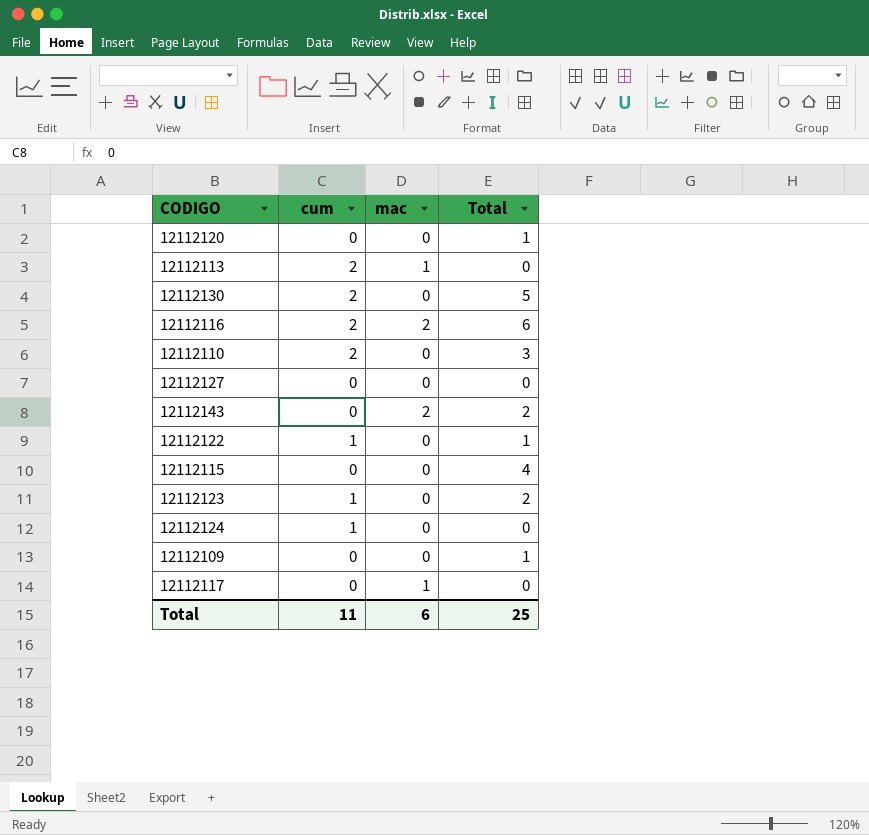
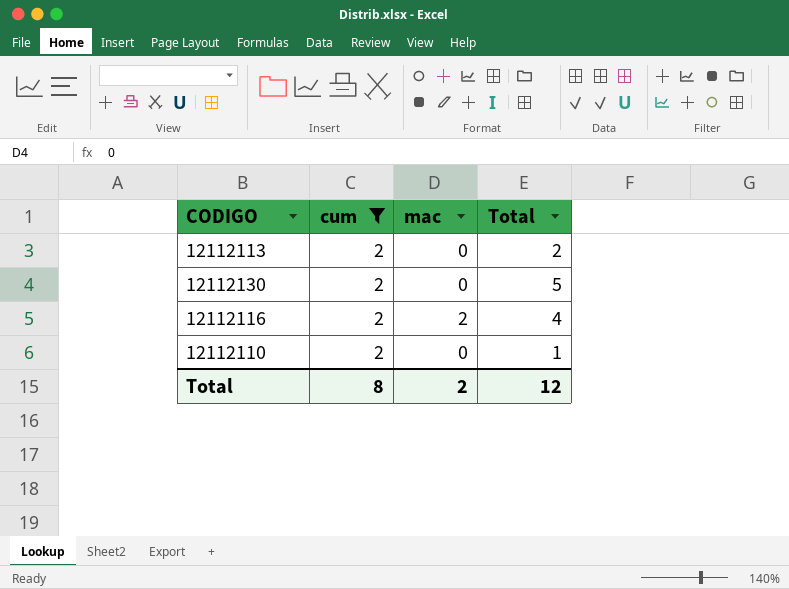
filter: none -> cum = 2
12112113 | mac: 1 -> 0
12112113 | Total: 0 -> 2
12112116 | Total: 6 -> 4
12112110 | Total: 3 -> 1
Total | cum: 11 -> 8
Total | mac: 6 -> 2
Total | Total: 25 -> 12

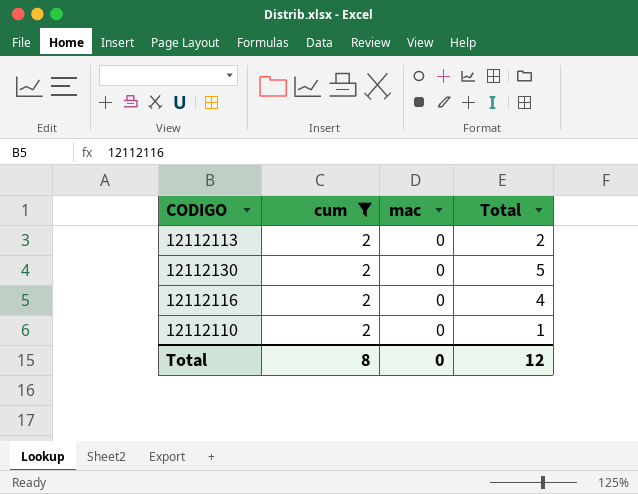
12112116 | mac: 2 -> 0
Total | mac: 2 -> 0

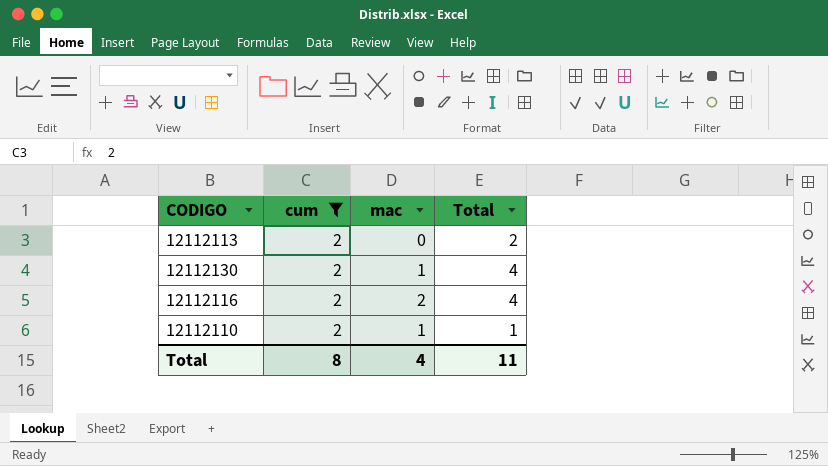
12112130 | mac: 0 -> 1
12112130 | Total: 5 -> 4
12112116 | mac: 0 -> 2
12112110 | mac: 0 -> 1
Total | mac: 0 -> 4
Total | Total: 12 -> 11

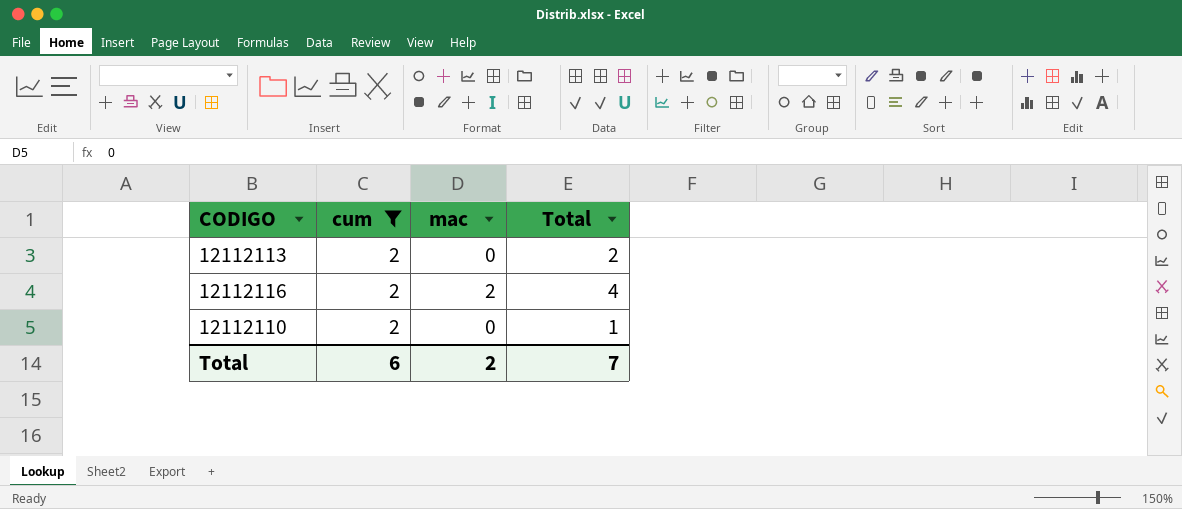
row 12112130: 2 | 1 | 4 -> none
12112110 | mac: 1 -> 0
Total | cum: 8 -> 6
Total | mac: 4 -> 2
Total | Total: 11 -> 7

